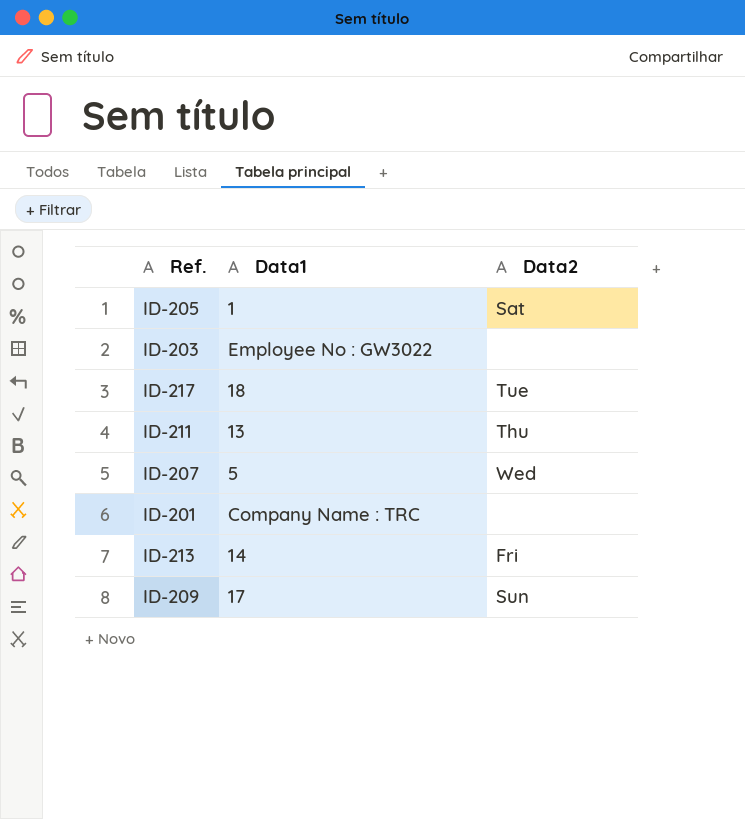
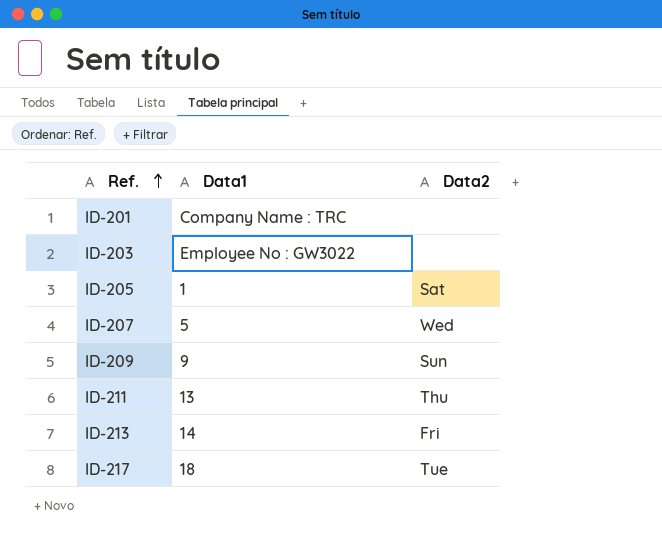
row order: none -> Ref. ascending
ID-209 | Data1: 17 -> 9

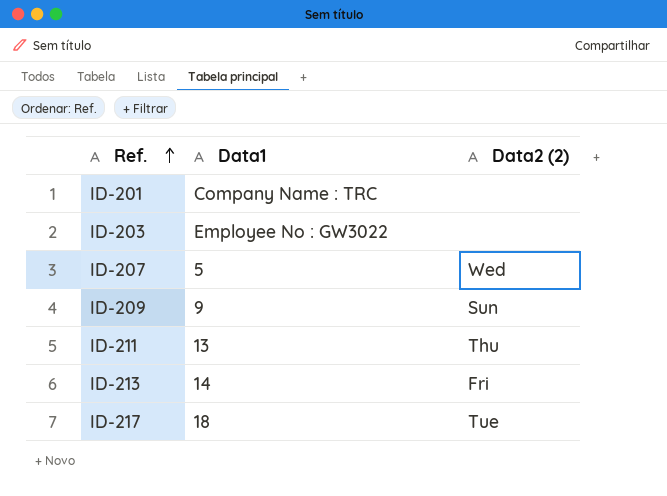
column name: Data2 -> Data2 (2)
row ID-205: 1 | Sat -> none

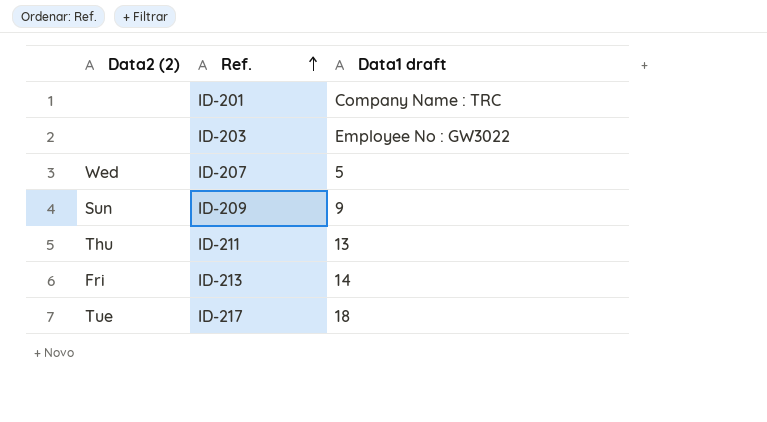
column Data2 (2) | position: 3 -> 1
column name: Data1 -> Data1 draft

